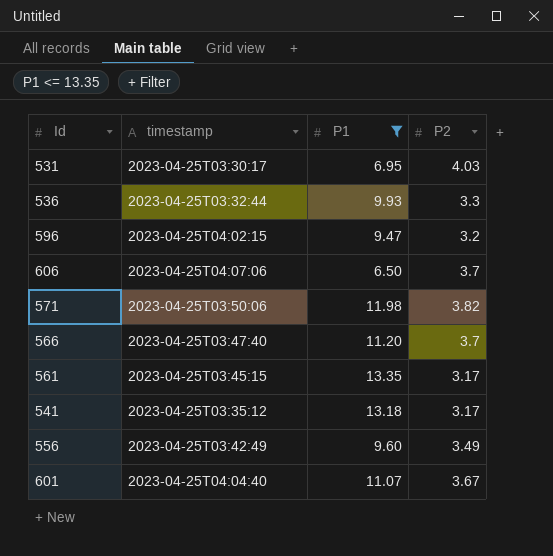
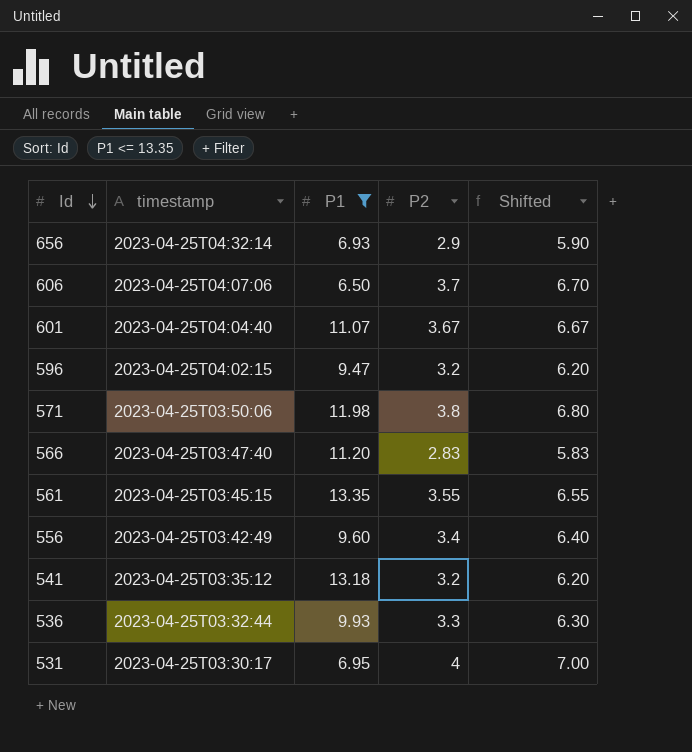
row order: none -> Id descending
column Shifted | formula: none -> [P2] + 3
row 656: none -> 2023-04-25T04:32:14 | 6.93 | 2.9 | 5.90
571 | P2: 3.82 -> 3.8
566 | P2: 3.7 -> 2.83
561 | P2: 3.17 -> 3.55
556 | P2: 3.49 -> 3.4
541 | P2: 3.17 -> 3.2
531 | P2: 4.03 -> 4

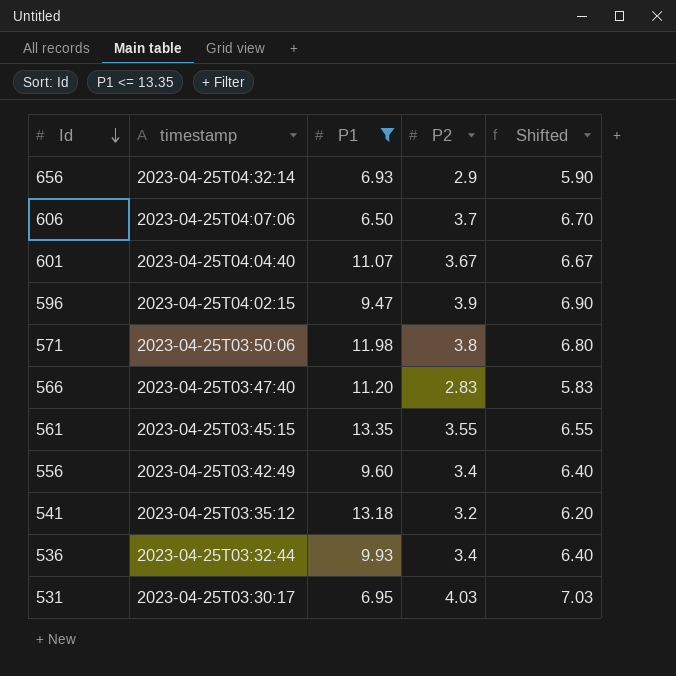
596 | P2: 3.2 -> 3.9
596 | Shifted: 6.20 -> 6.90
536 | P2: 3.3 -> 3.4
536 | Shifted: 6.30 -> 6.40
531 | P2: 4 -> 4.03
531 | Shifted: 7.00 -> 7.03

